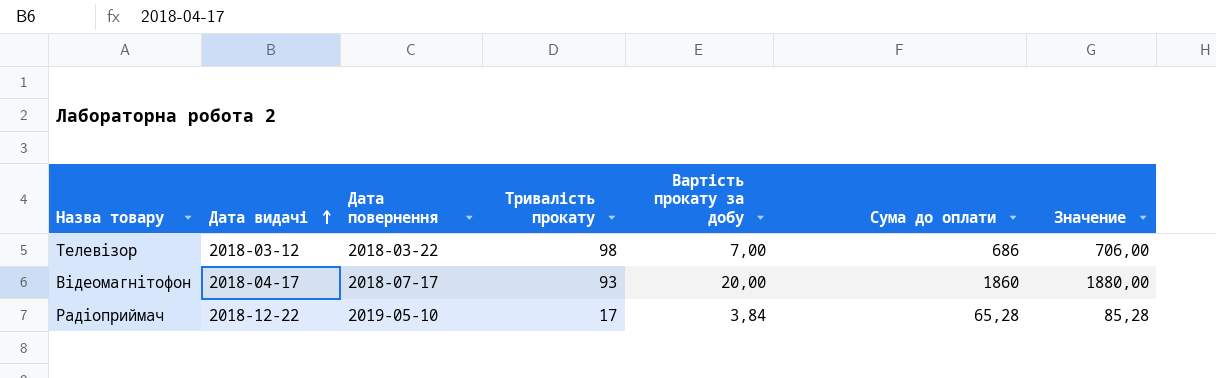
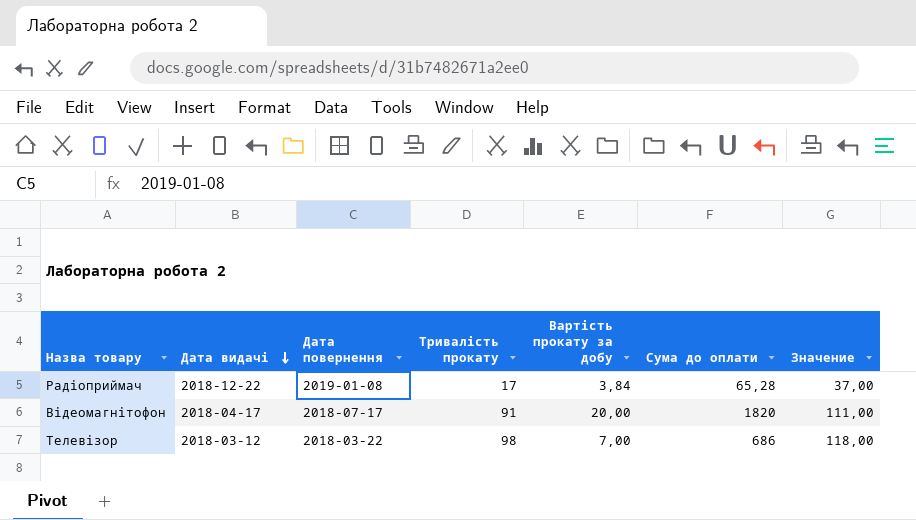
row order: Дата видачі ascending -> Дата видачі descending
column Значение | formula: [Сума до оплати] + 20 -> [Тривалість прокату] + 20
Радіоприймач | Дата повернення: 2019-05-10 -> 2019-01-08
Відеомагнітофон | Тривалість прокату: 93 -> 91
Відеомагнітофон | Сума до оплати: 1860 -> 1820

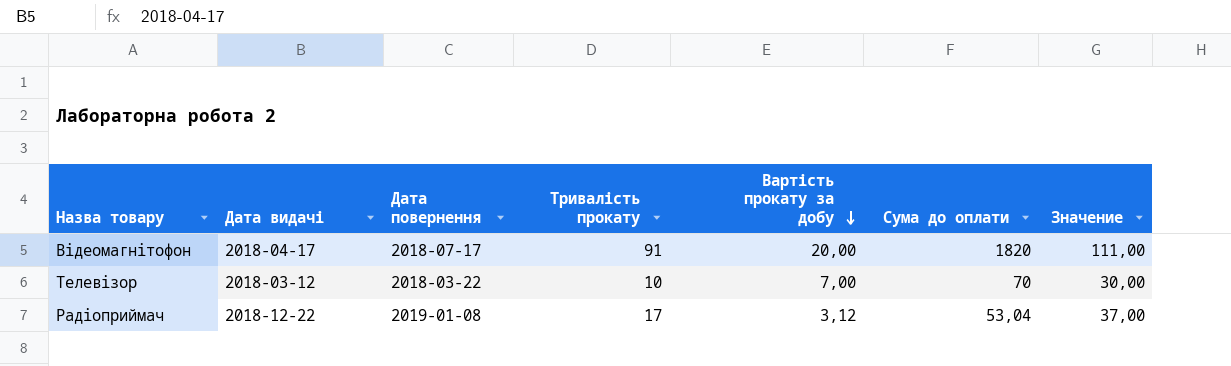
row order: Дата видачі descending -> Вартість прокату за добу descending
Телевізор | Тривалість прокату: 98 -> 10
Телевізор | Сума до оплати: 686 -> 70
Телевізор | Значение: 118,00 -> 30,00
Радіоприймач | Вартість прокату за добу: 3,84 -> 3,12
Радіоприймач | Сума до оплати: 65,28 -> 53,04

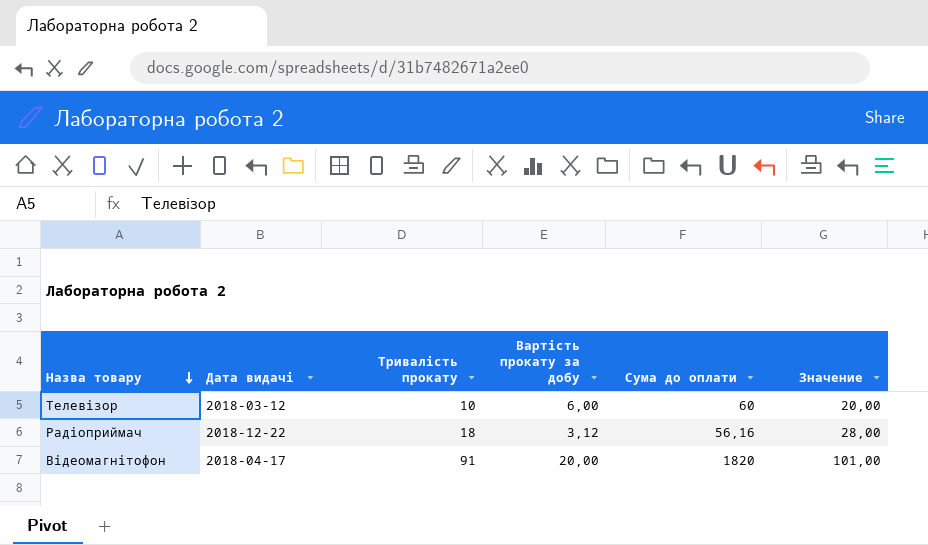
row order: Вартість прокату за добу descending -> Назва товару descending
column Дата повернення | position: 3 -> none
column Значение | formula: [Тривалість прокату] + 20 -> [Тривалість прокату] + 10
Телевізор | Вартість прокату за добу: 7,00 -> 6,00
Телевізор | Сума до оплати: 70 -> 60
Радіоприймач | Тривалість прокату: 17 -> 18
Радіоприймач | Сума до оплати: 53,04 -> 56,16

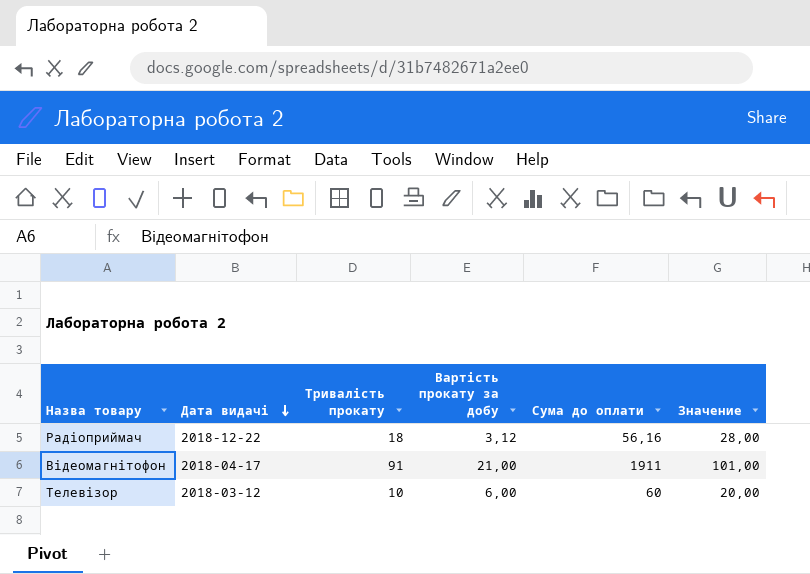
row order: Назва товару descending -> Дата видачі descending
Відеомагнітофон | Вартість прокату за добу: 20,00 -> 21,00
Відеомагнітофон | Сума до оплати: 1820 -> 1911

